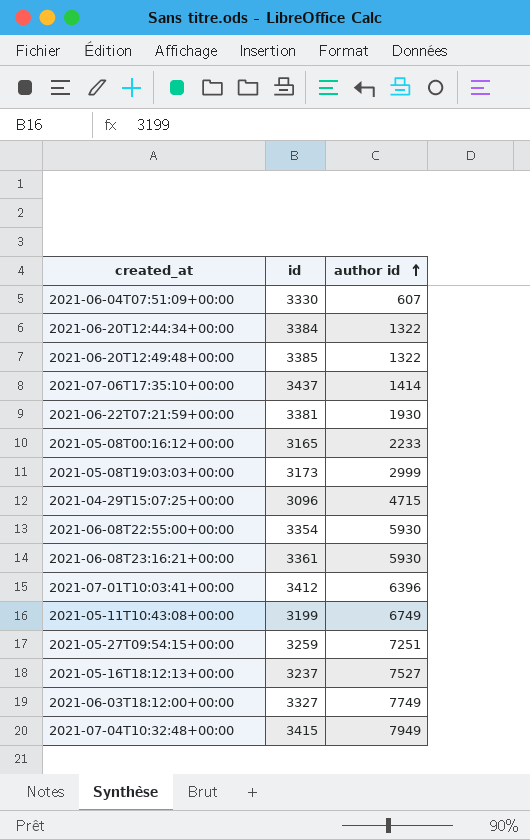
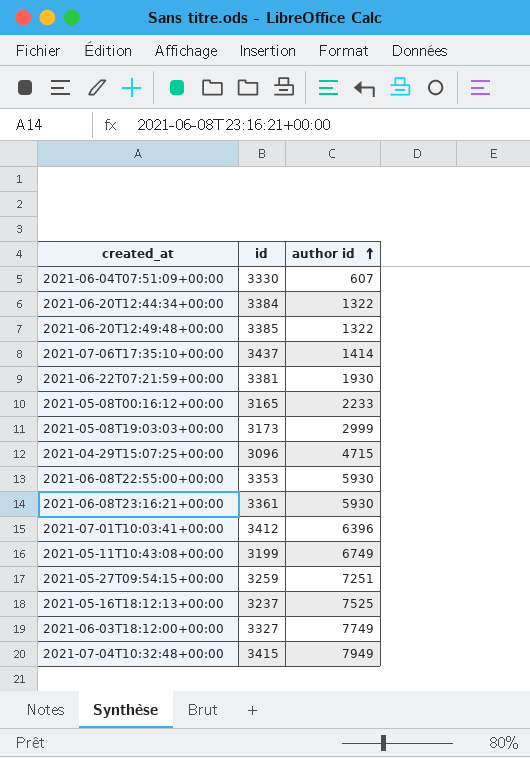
2021-06-08T22:55:00+00:00 | id: 3354 -> 3353
2021-05-16T18:12:13+00:00 | author id: 7527 -> 7525

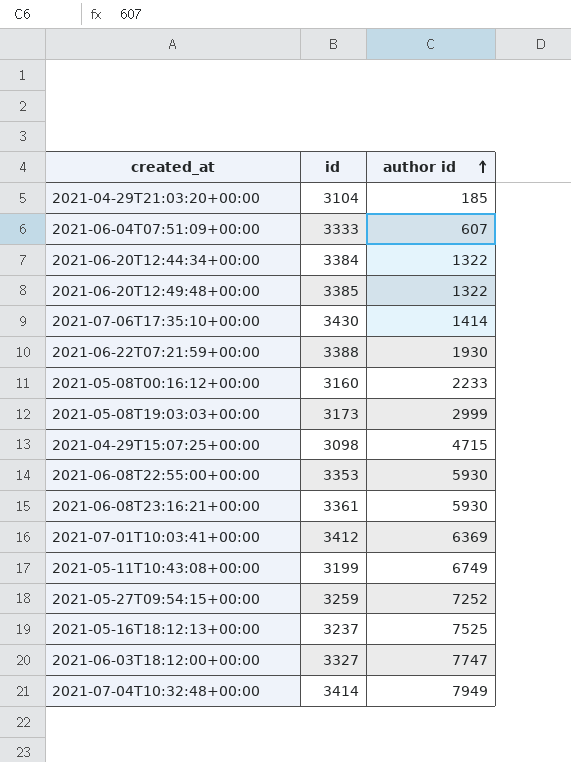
row 2021-04-29T21:03:20+00:00: none -> 3104 | 185
2021-06-04T07:51:09+00:00 | id: 3330 -> 3333
2021-07-06T17:35:10+00:00 | id: 3437 -> 3430
2021-06-22T07:21:59+00:00 | id: 3381 -> 3388
2021-05-08T00:16:12+00:00 | id: 3165 -> 3160
2021-04-29T15:07:25+00:00 | id: 3096 -> 3098
2021-07-01T10:03:41+00:00 | author id: 6396 -> 6369
2021-05-27T09:54:15+00:00 | author id: 7251 -> 7252
2021-06-03T18:12:00+00:00 | author id: 7749 -> 7747
2021-07-04T10:32:48+00:00 | id: 3415 -> 3414

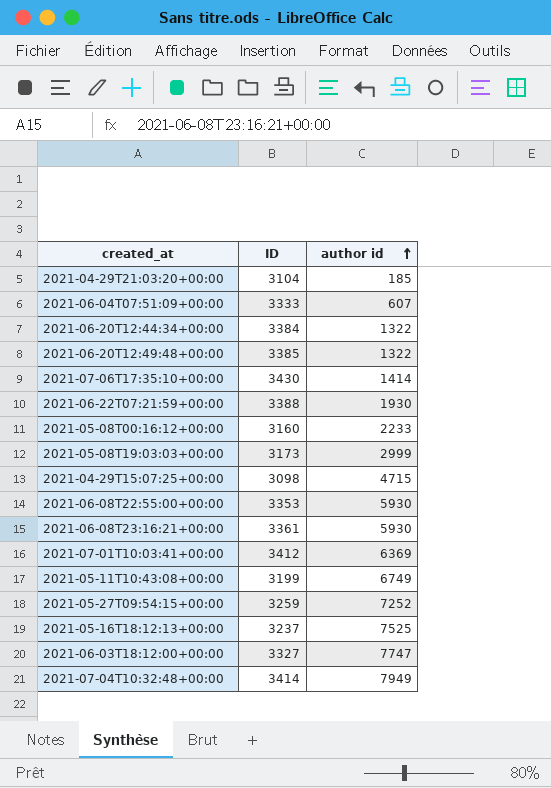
column name: id -> ID

